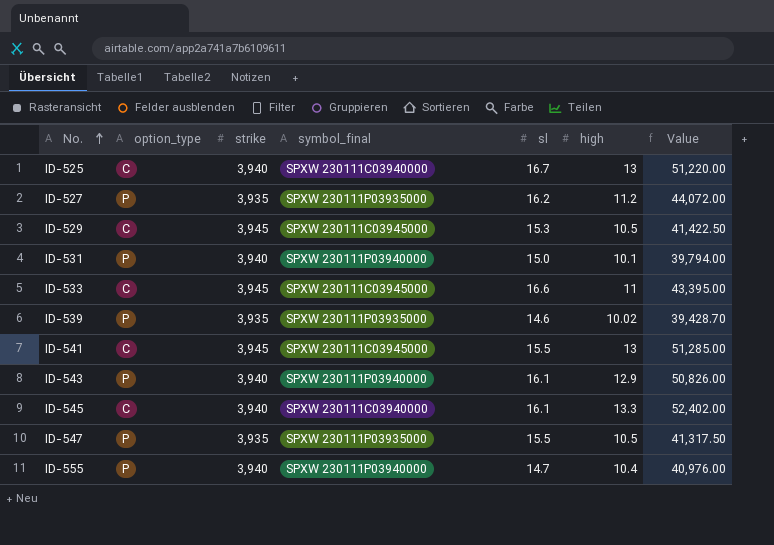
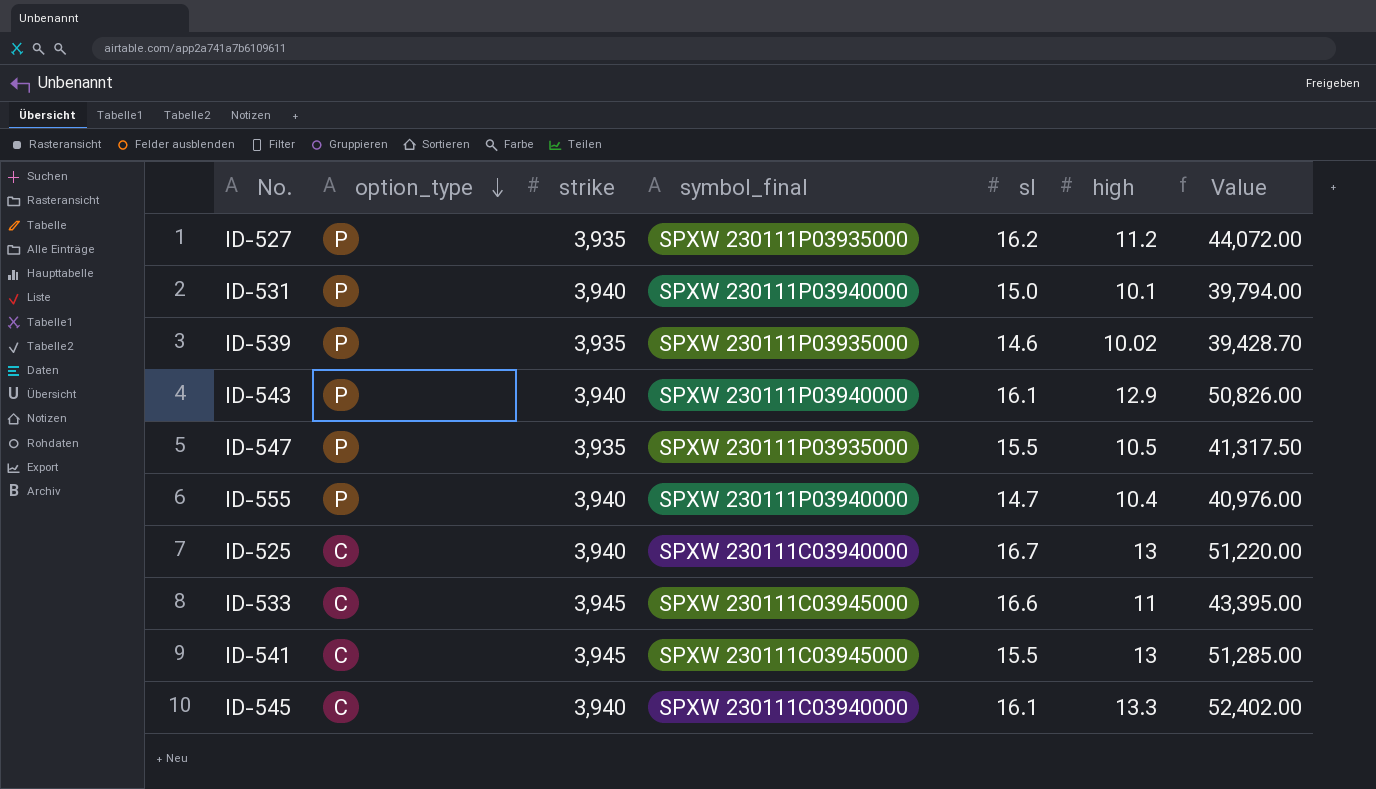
row order: No. ascending -> option_type descending
row ID-529: C | 3,945 | SPXW 230111C03945000 | 15.3 | 10.5 | 41,422.50 -> none

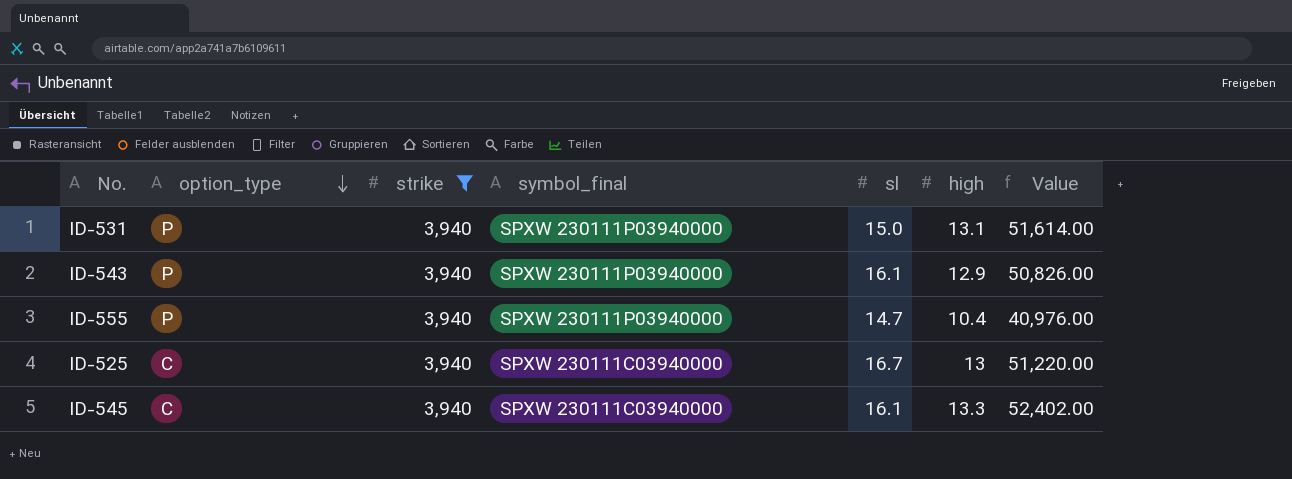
filter: none -> strike = 3,940
ID-531 | high: 10.1 -> 13.1
ID-531 | Value: 39,794.00 -> 51,614.00

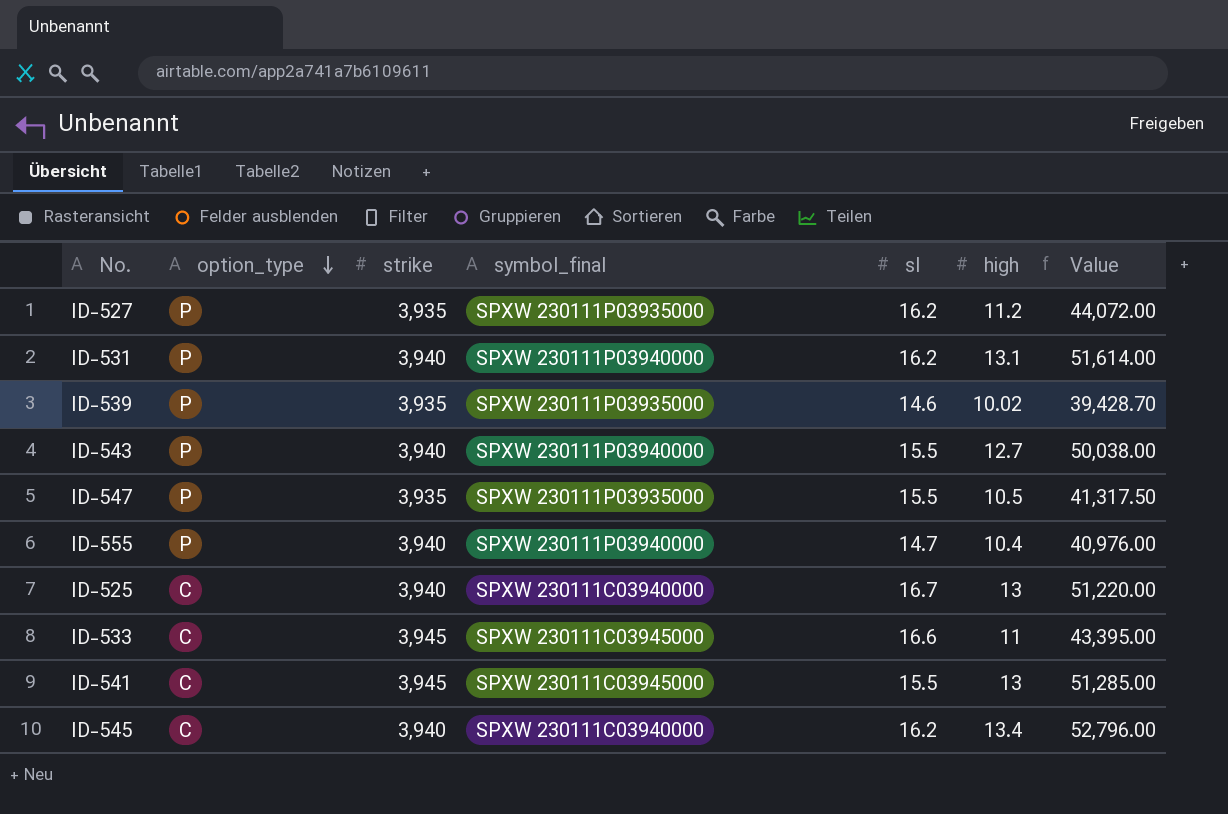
filter: strike = 3,940 -> none
ID-531 | sl: 15.0 -> 16.2
ID-543 | sl: 16.1 -> 15.5
ID-543 | high: 12.9 -> 12.7
ID-543 | Value: 50,826.00 -> 50,038.00
ID-545 | sl: 16.1 -> 16.2
ID-545 | high: 13.3 -> 13.4
ID-545 | Value: 52,402.00 -> 52,796.00

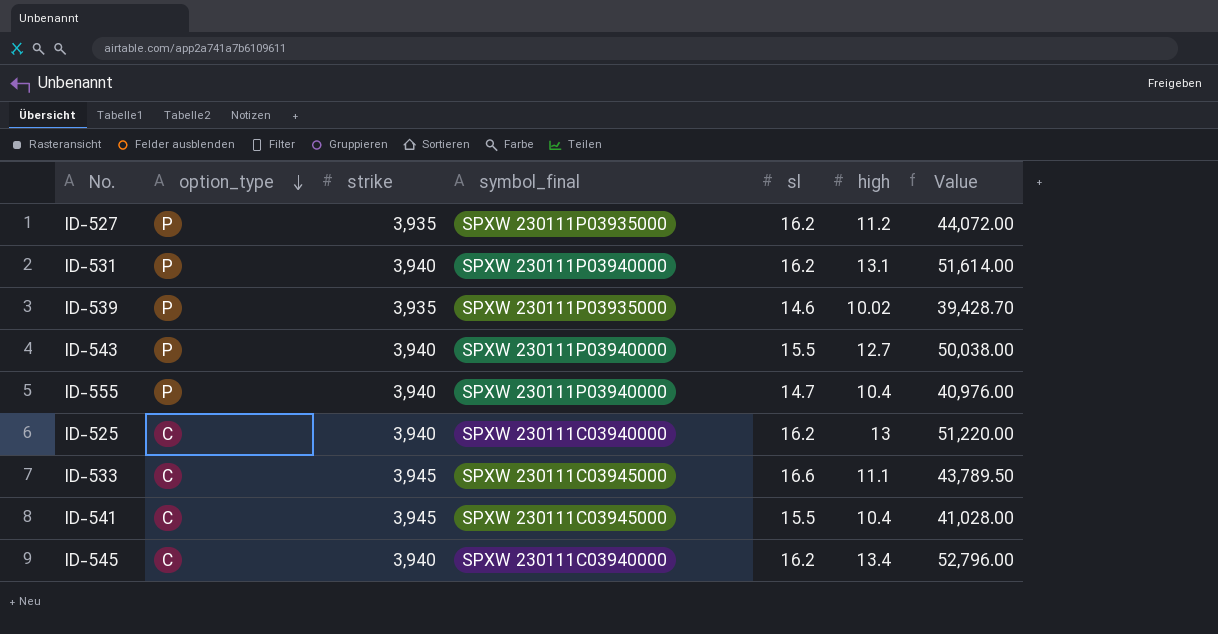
row ID-547: P | 3,935 | SPXW 230111P03935000 | 15.5 | 10.5 | 41,317.50 -> none
ID-525 | sl: 16.7 -> 16.2
ID-533 | high: 11 -> 11.1
ID-533 | Value: 43,395.00 -> 43,789.50
ID-541 | high: 13 -> 10.4
ID-541 | Value: 51,285.00 -> 41,028.00

